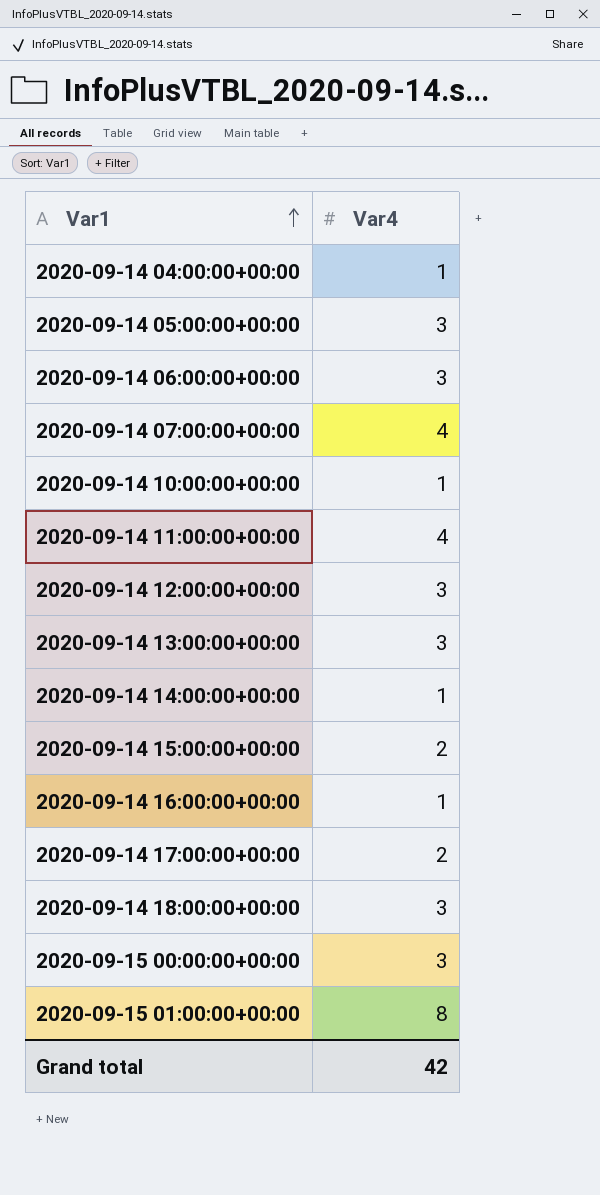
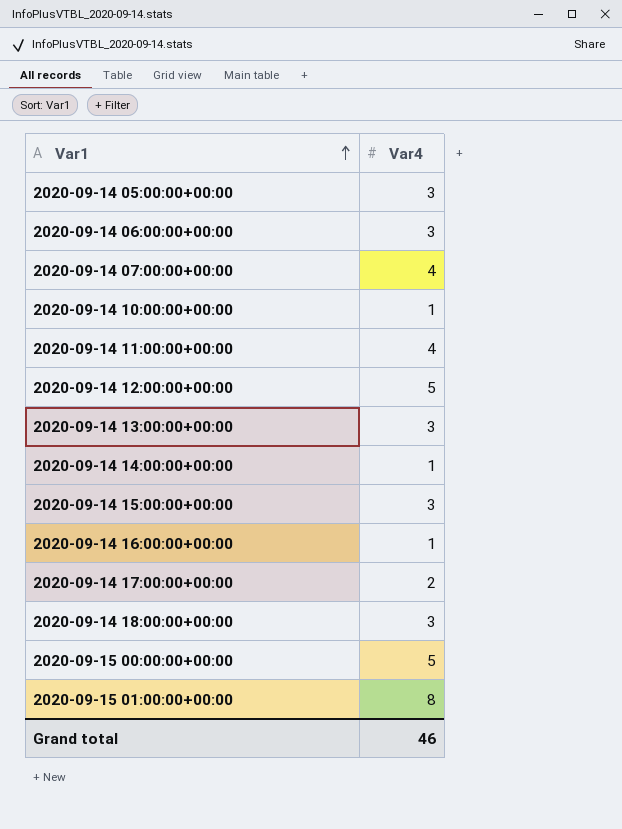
row 2020-09-14 04:00:00+00:00: 1 -> none
2020-09-14 12:00:00+00:00 | Var4: 3 -> 5
2020-09-14 15:00:00+00:00 | Var4: 2 -> 3
2020-09-15 00:00:00+00:00 | Var4: 3 -> 5
Grand total | Var4: 42 -> 46

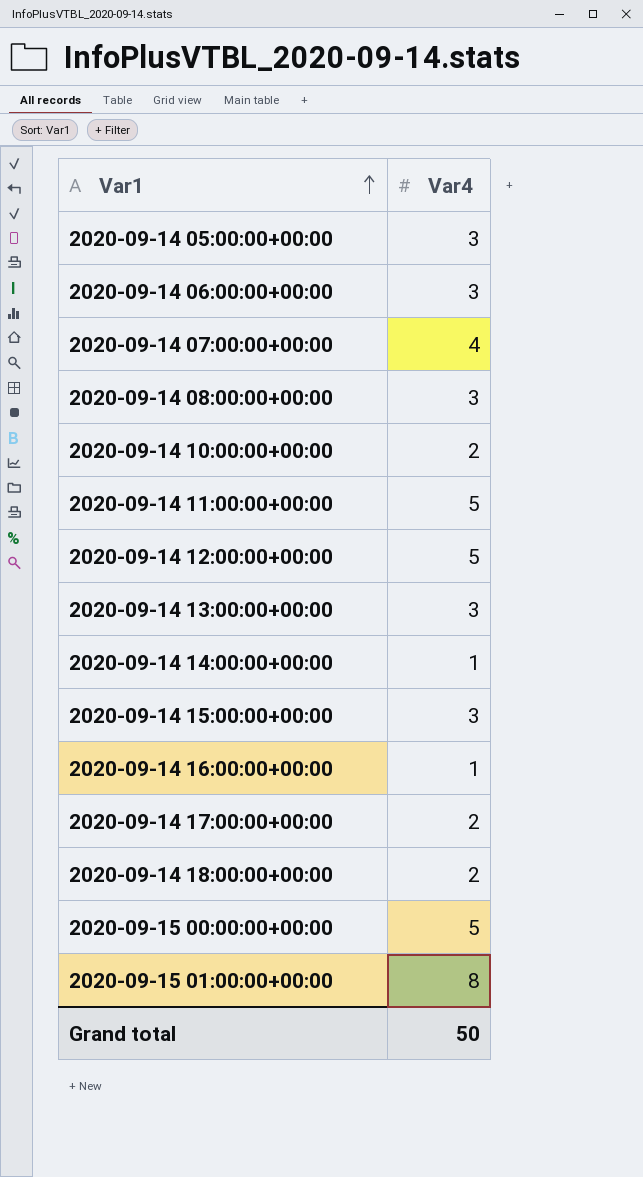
row 2020-09-14 08:00:00+00:00: none -> 3
2020-09-14 10:00:00+00:00 | Var4: 1 -> 2
2020-09-14 11:00:00+00:00 | Var4: 4 -> 5
2020-09-14 18:00:00+00:00 | Var4: 3 -> 2
Grand total | Var4: 46 -> 50

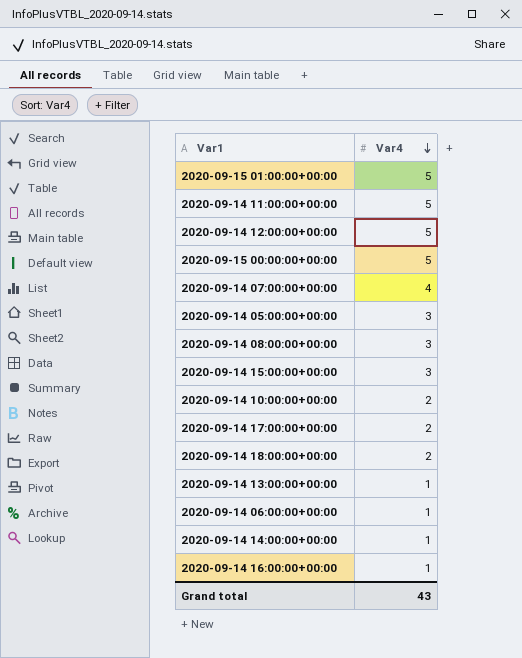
row order: Var1 ascending -> Var4 descending
2020-09-15 01:00:00+00:00 | Var4: 8 -> 5
2020-09-14 13:00:00+00:00 | Var4: 3 -> 1
2020-09-14 06:00:00+00:00 | Var4: 3 -> 1
Grand total | Var4: 50 -> 43

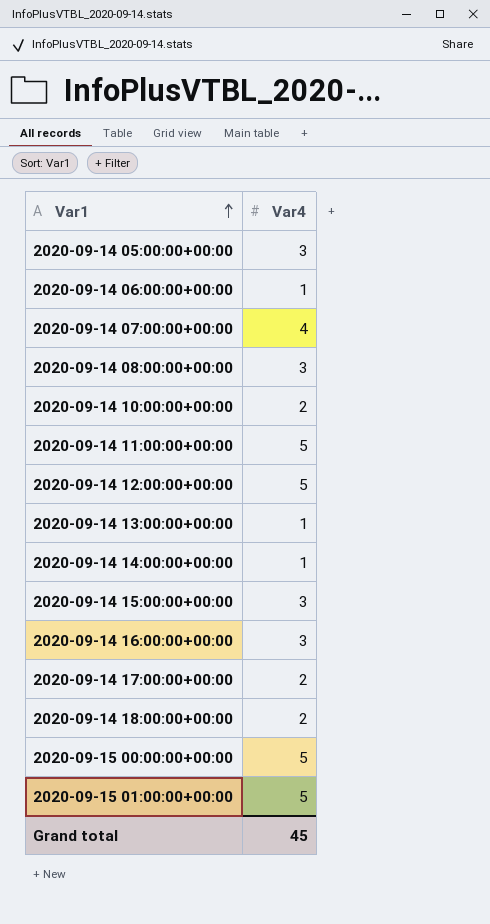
row order: Var4 descending -> Var1 ascending
2020-09-14 16:00:00+00:00 | Var4: 1 -> 3
Grand total | Var4: 43 -> 45

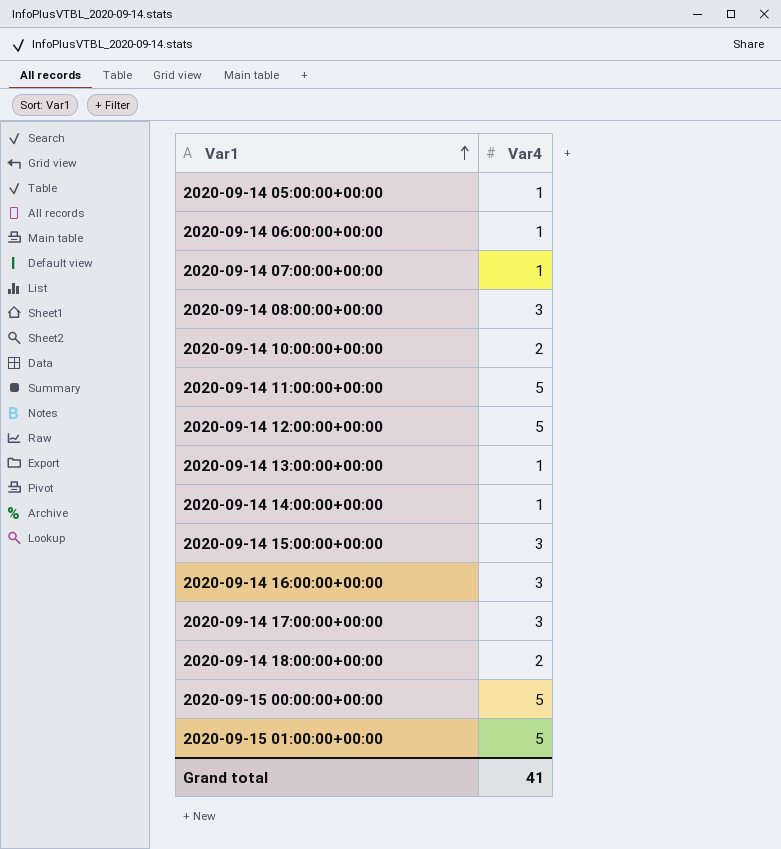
2020-09-14 05:00:00+00:00 | Var4: 3 -> 1
2020-09-14 07:00:00+00:00 | Var4: 4 -> 1
2020-09-14 17:00:00+00:00 | Var4: 2 -> 3
Grand total | Var4: 45 -> 41

